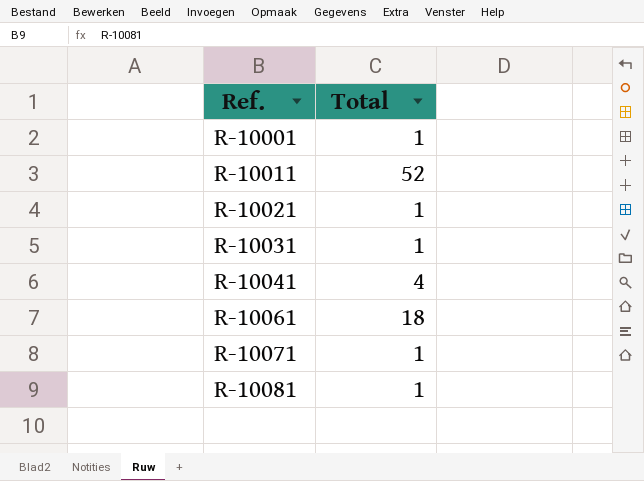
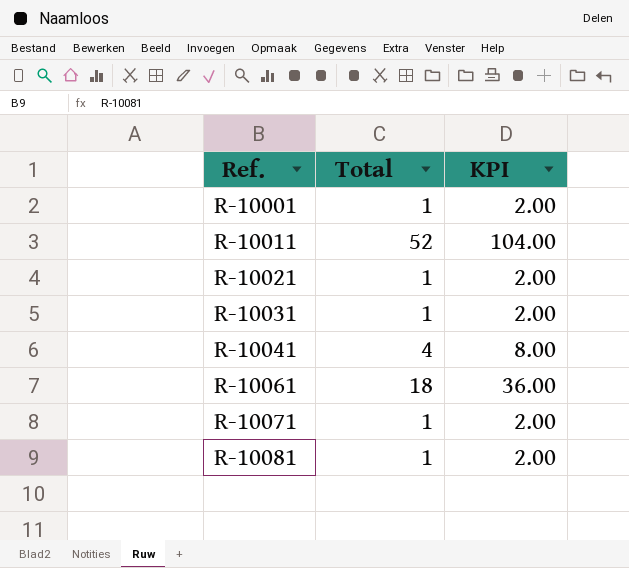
column KPI | formula: none -> [Total] * 2

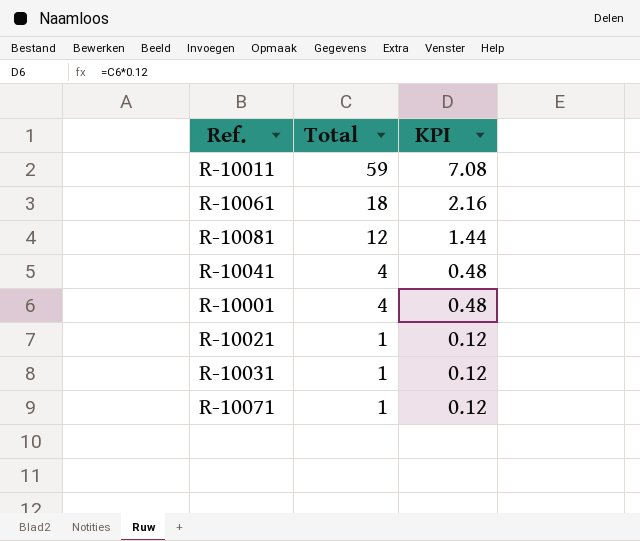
row order: Ref. ascending -> Total descending
column KPI | formula: [Total] * 2 -> [Total] * 0.12
R-10011 | Total: 52 -> 59
R-10081 | Total: 1 -> 12
R-10001 | Total: 1 -> 4

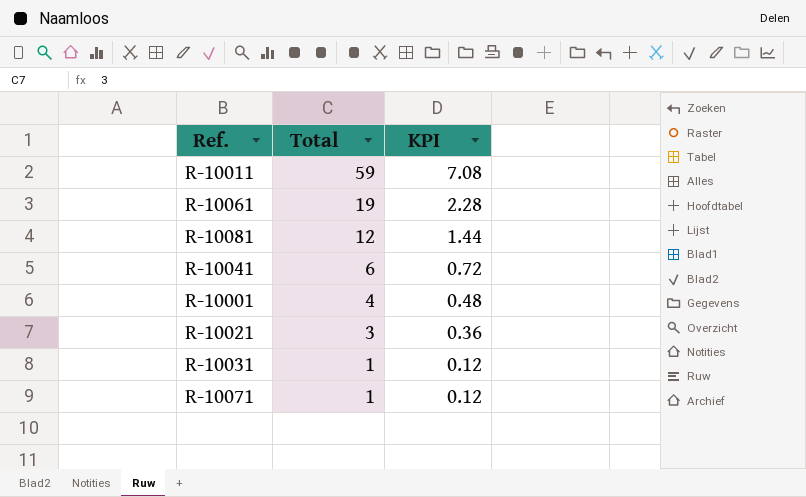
R-10061 | Total: 18 -> 19
R-10061 | KPI: 2.16 -> 2.28
R-10041 | Total: 4 -> 6
R-10041 | KPI: 0.48 -> 0.72
R-10021 | Total: 1 -> 3
R-10021 | KPI: 0.12 -> 0.36

